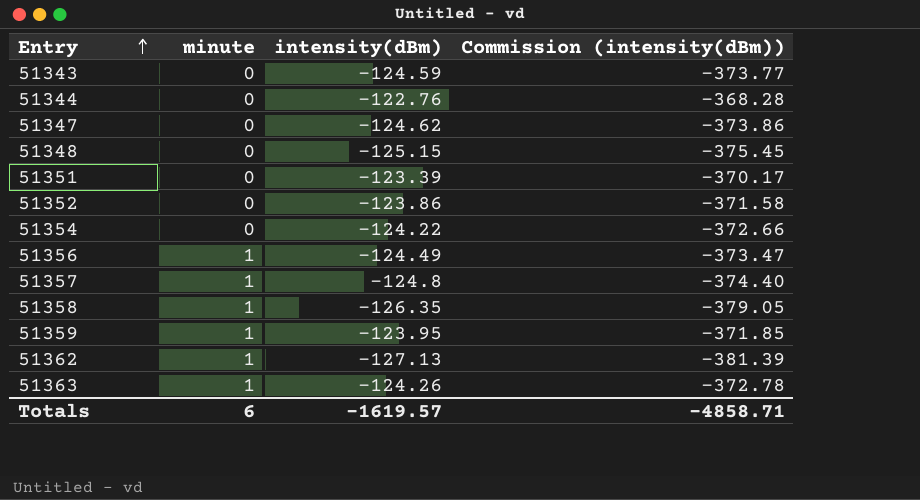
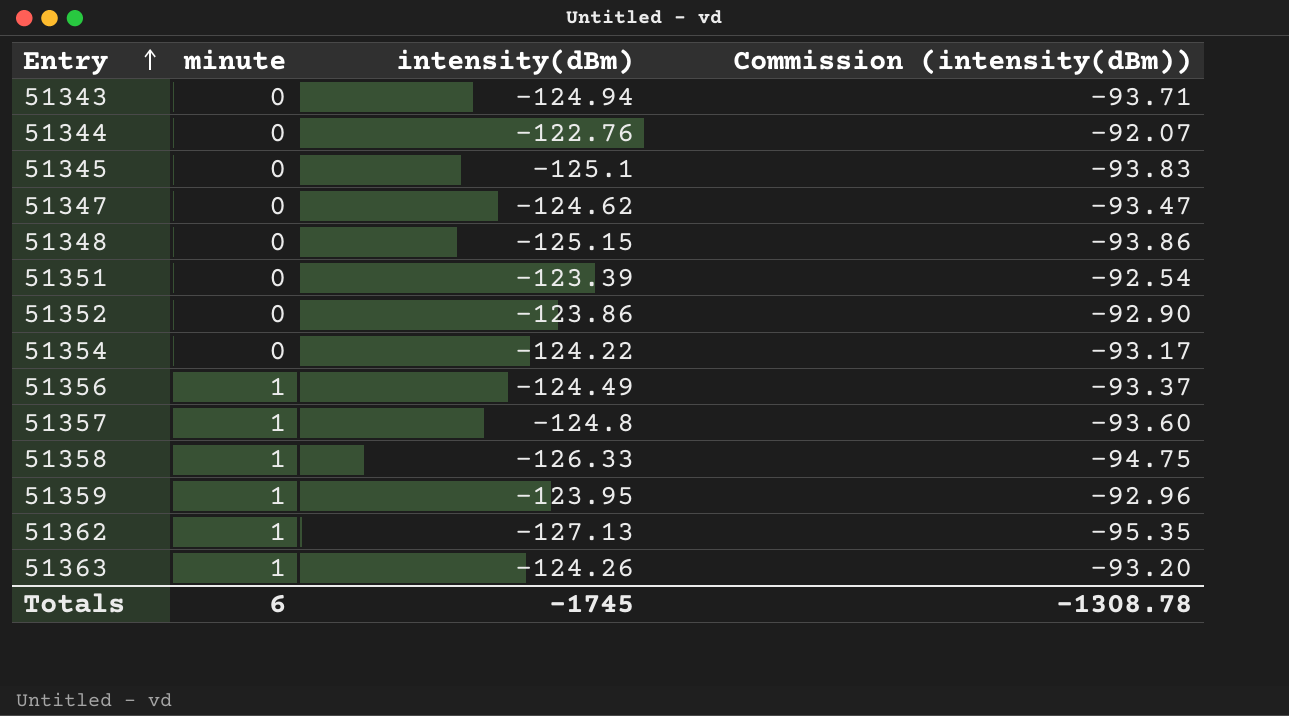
column Commission (intensity(dBm)) | formula: [intensity(dBm)] * 3 -> [intensity(dBm)] * 0.75
51343 | intensity(dBm): -124.59 -> -124.94
row 51345: none -> 0 | -125.1 | -93.83
51358 | intensity(dBm): -126.35 -> -126.33
Totals | intensity(dBm): -1619.57 -> -1745
Totals | Commission (intensity(dBm)): -4858.71 -> -1308.78

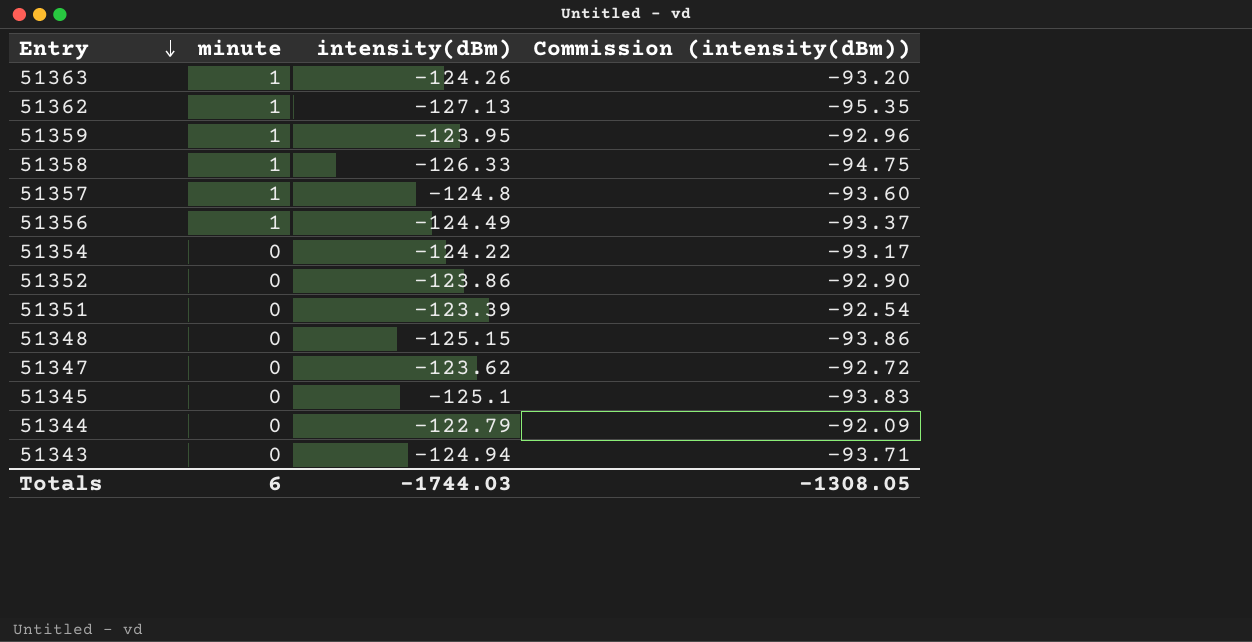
row order: Entry ascending -> Entry descending
51347 | intensity(dBm): -124.62 -> -123.62
51347 | Commission (intensity(dBm)): -93.47 -> -92.72
51344 | intensity(dBm): -122.76 -> -122.79
51344 | Commission (intensity(dBm)): -92.07 -> -92.09
Totals | intensity(dBm): -1745 -> -1744.03
Totals | Commission (intensity(dBm)): -1308.78 -> -1308.05

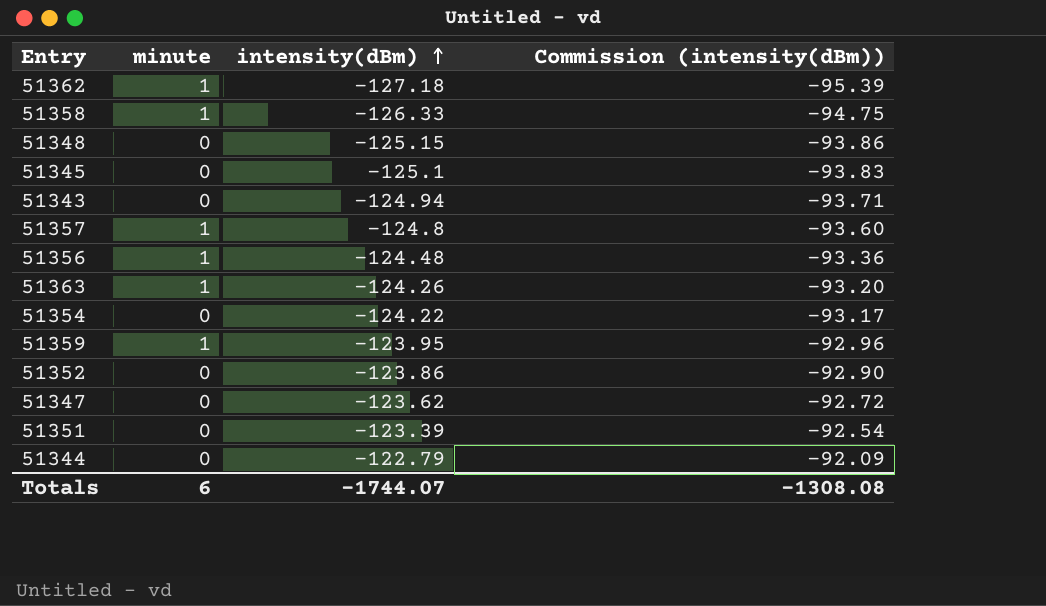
row order: Entry descending -> intensity(dBm) ascending
51362 | intensity(dBm): -127.13 -> -127.18
51362 | Commission (intensity(dBm)): -95.35 -> -95.39
51356 | intensity(dBm): -124.49 -> -124.48
51356 | Commission (intensity(dBm)): -93.37 -> -93.36
Totals | intensity(dBm): -1744.03 -> -1744.07
Totals | Commission (intensity(dBm)): -1308.05 -> -1308.08

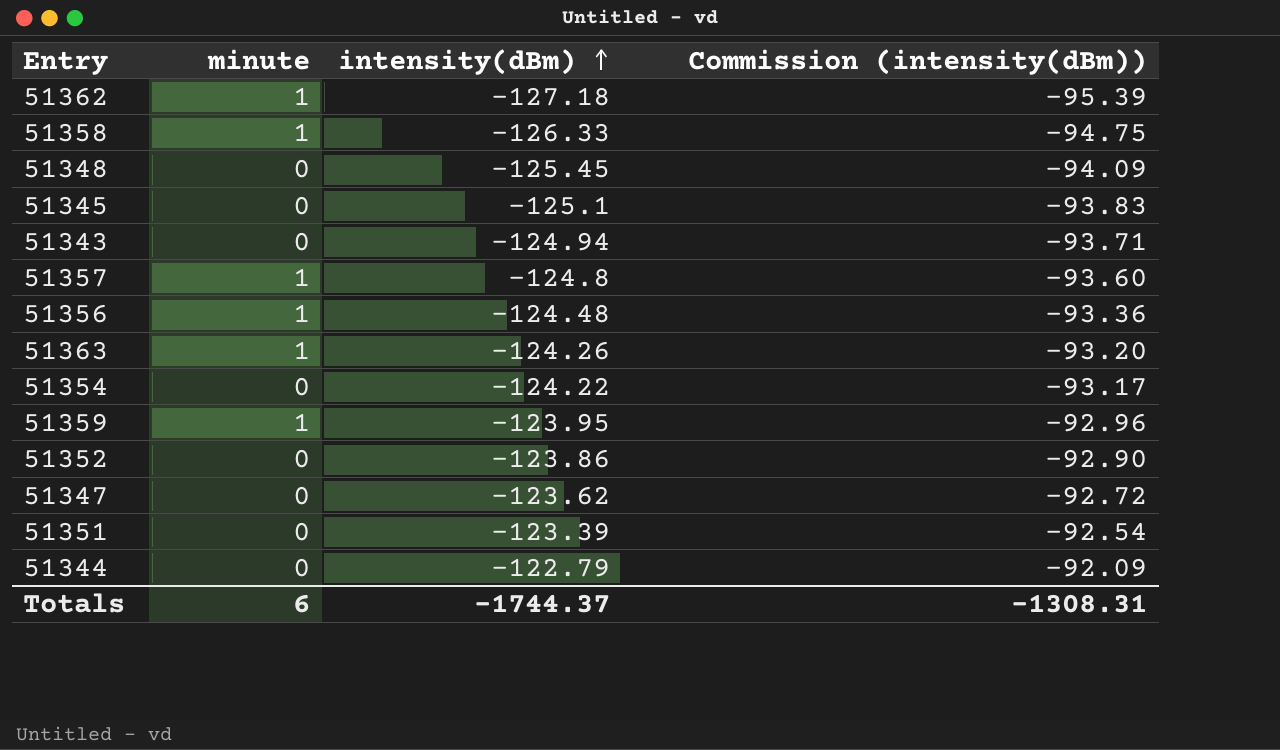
51348 | intensity(dBm): -125.15 -> -125.45
51348 | Commission (intensity(dBm)): -93.86 -> -94.09
Totals | intensity(dBm): -1744.07 -> -1744.37
Totals | Commission (intensity(dBm)): -1308.08 -> -1308.31

